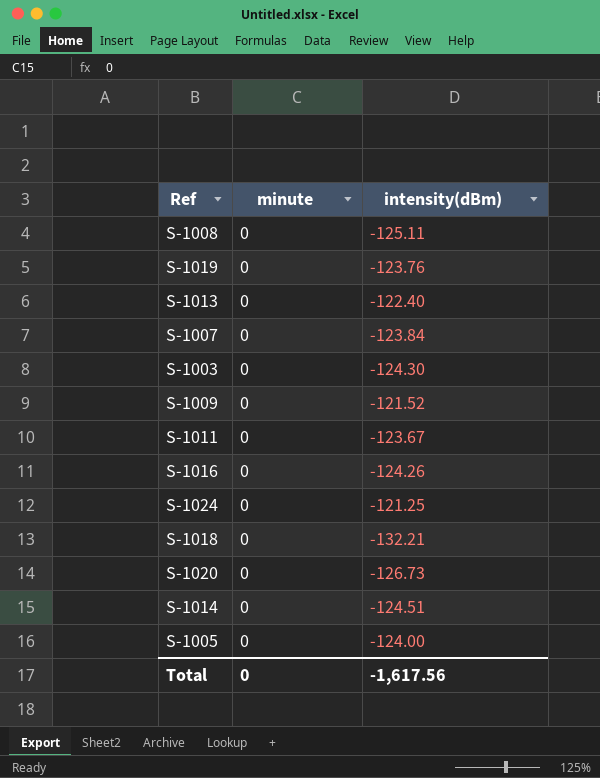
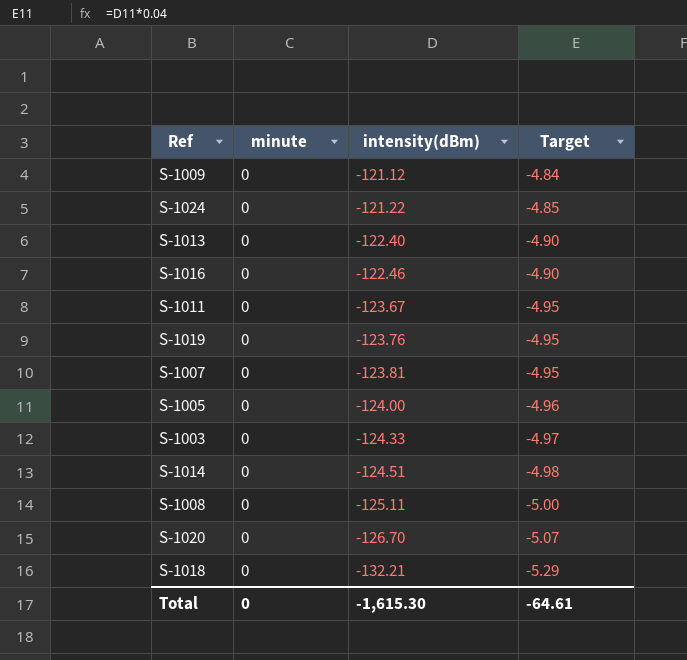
row order: none -> intensity(dBm) descending
column Target | formula: none -> [intensity(dBm)] * 0.04
S-1009 | intensity(dBm): -121.52 -> -121.12
S-1024 | intensity(dBm): -121.25 -> -121.22
S-1016 | intensity(dBm): -124.26 -> -122.46
S-1007 | intensity(dBm): -123.84 -> -123.81
S-1003 | intensity(dBm): -124.30 -> -124.33
S-1020 | intensity(dBm): -126.73 -> -126.70
Total | intensity(dBm): -1,617.56 -> -1,615.30

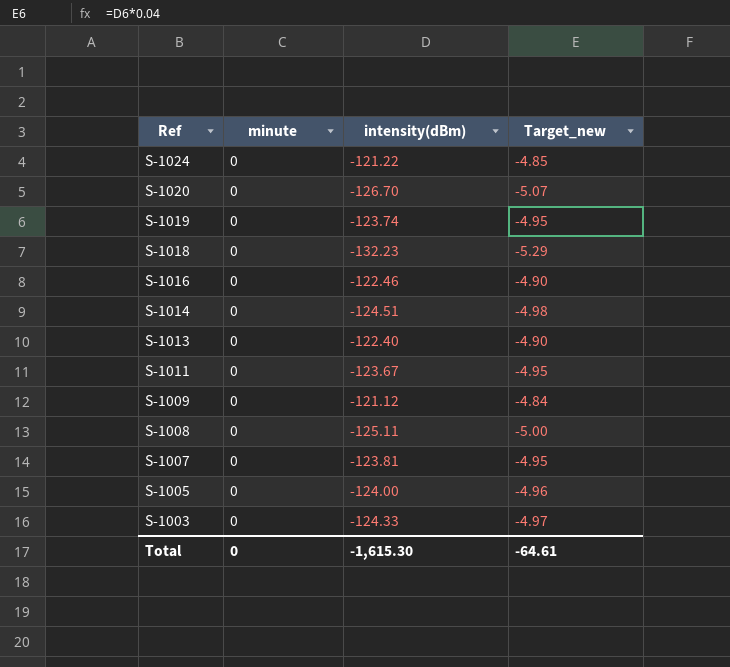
row order: intensity(dBm) descending -> Ref descending
column name: Target -> Target_new
S-1019 | intensity(dBm): -123.76 -> -123.74
S-1018 | intensity(dBm): -132.21 -> -132.23

